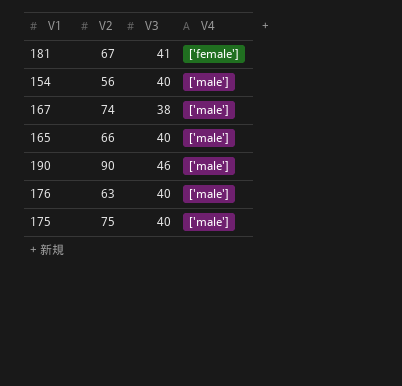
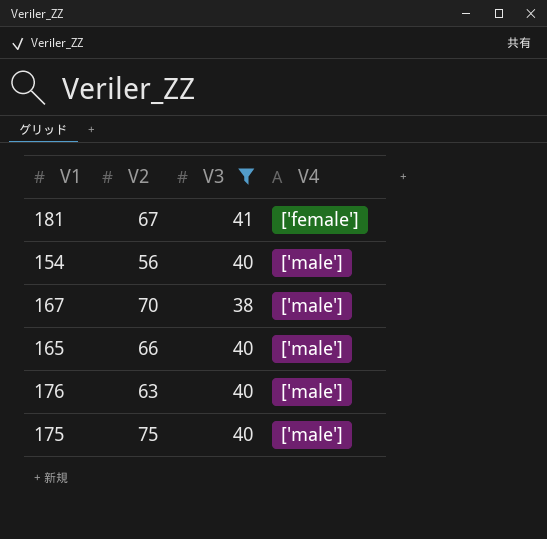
filter: none -> V3 != 46
167 | V2: 74 -> 70

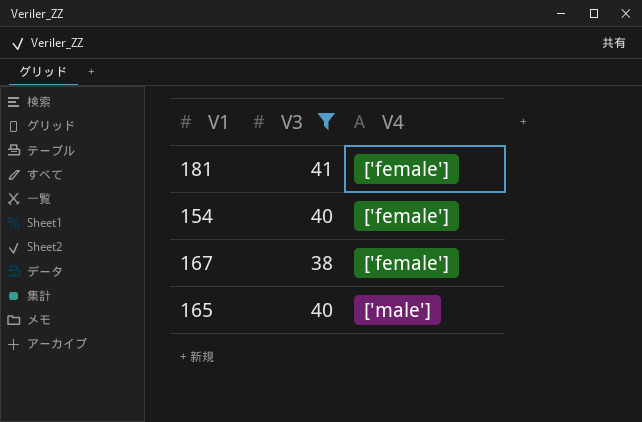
column V2 | position: 2 -> none
row 176: 63 | 40 | ['male'] -> none
row 175: 75 | 40 | ['male'] -> none
154 | V4: ['male'] -> ['female']
167 | V4: ['male'] -> ['female']

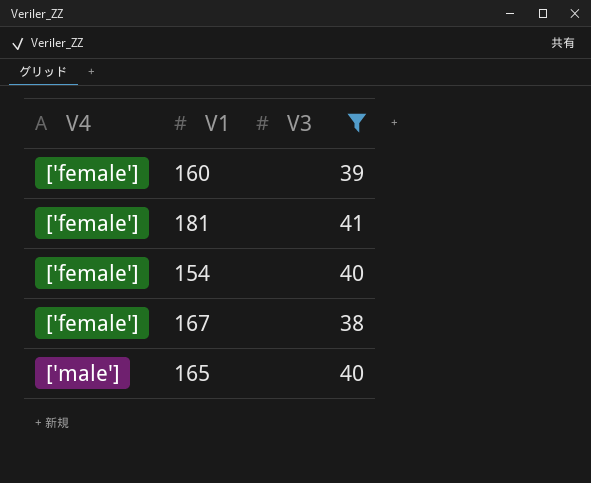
column V4 | position: 3 -> 1
row 160: none -> ['female'] | 39

